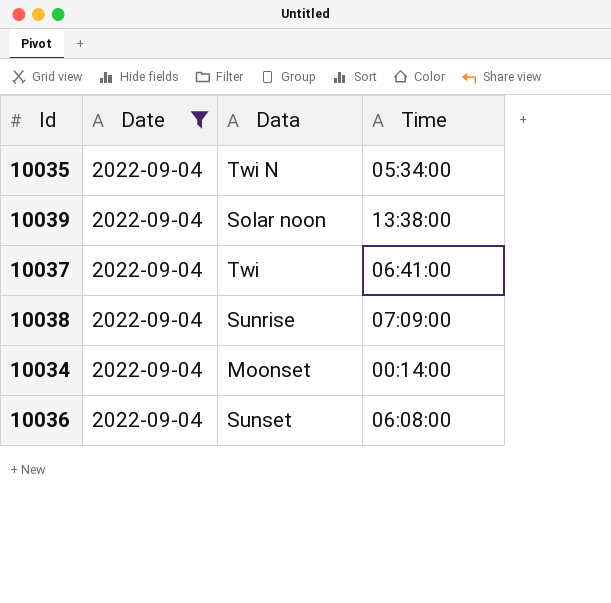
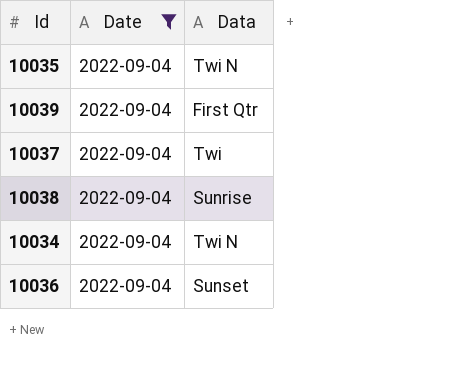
column Time | position: 4 -> none
10039 | Data: Solar noon -> First Qtr
10034 | Data: Moonset -> Twi N

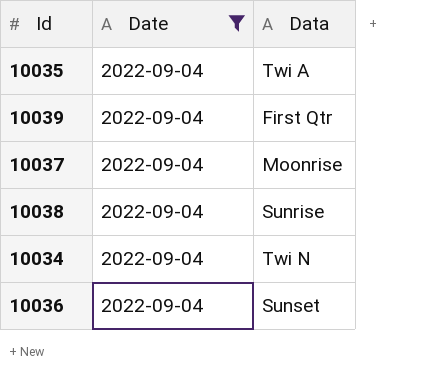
10035 | Data: Twi N -> Twi A
10037 | Data: Twi -> Moonrise

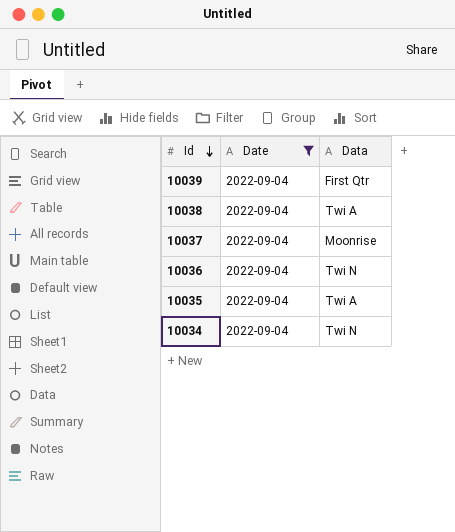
row order: none -> Id descending
10038 | Data: Sunrise -> Twi A
10036 | Data: Sunset -> Twi N

